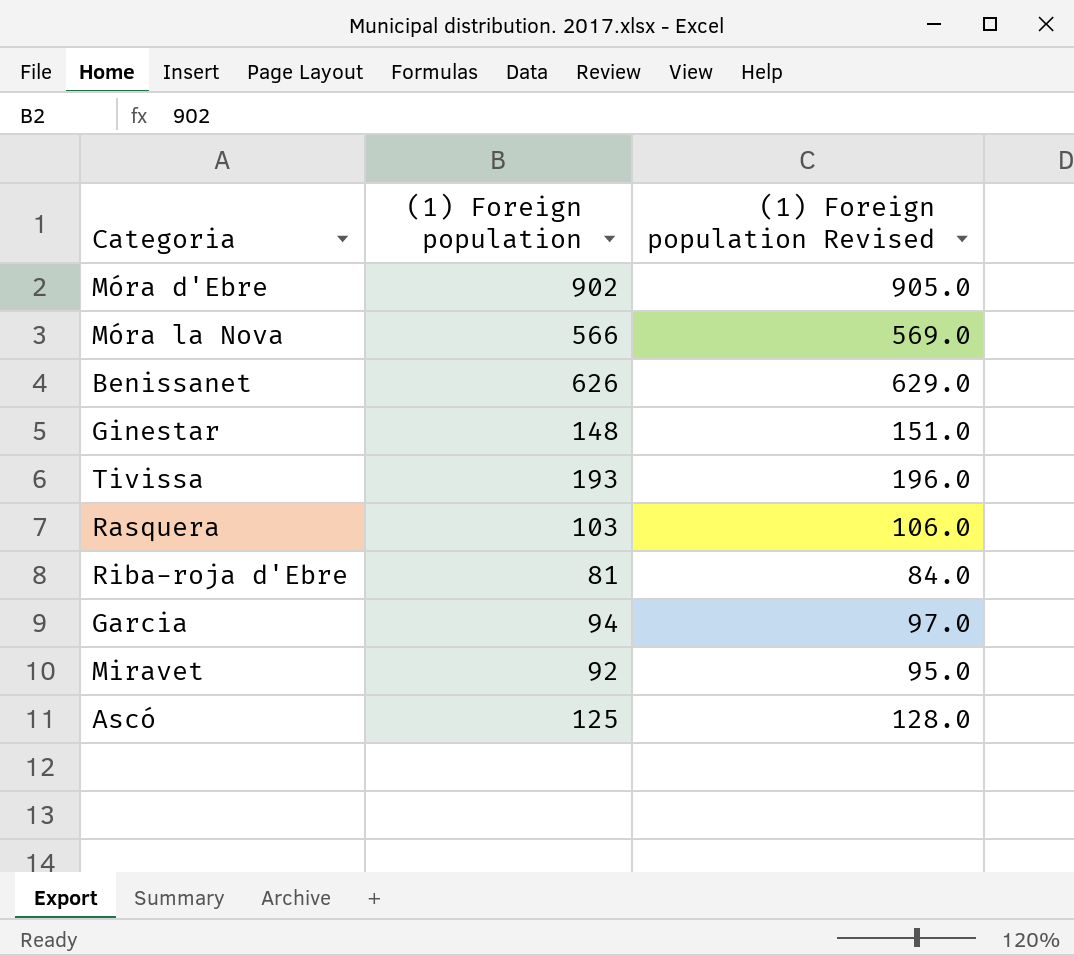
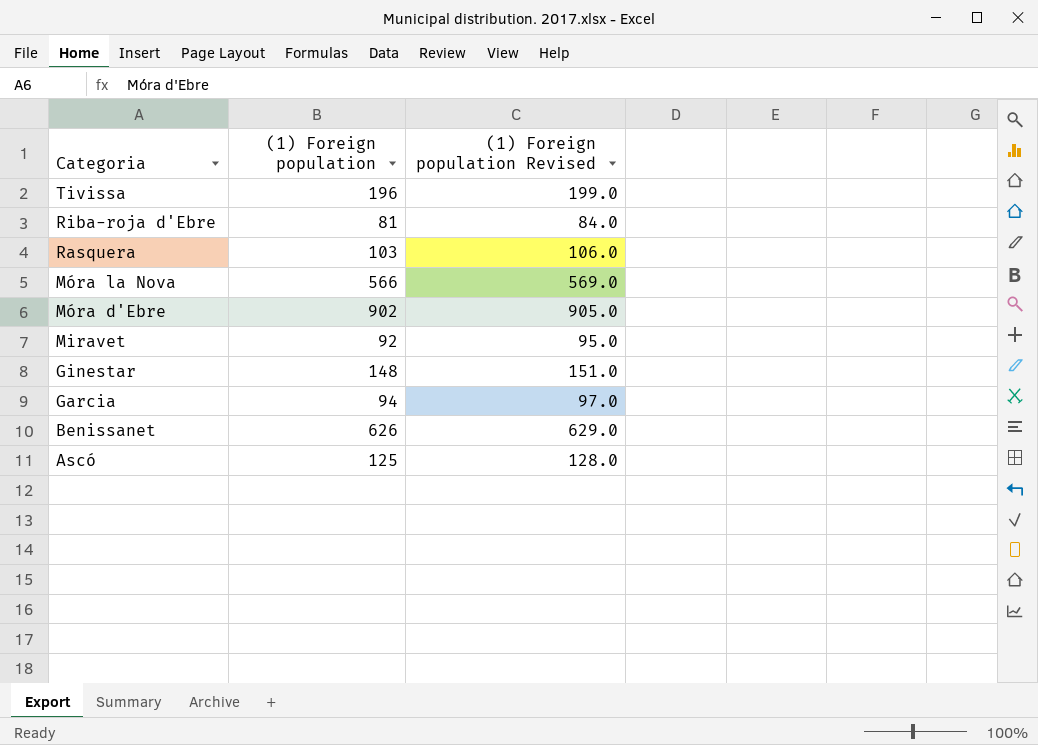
row order: none -> Categoria descending
Tivissa | (1) Foreign population: 193 -> 196
Tivissa | (1) Foreign population Revised: 196.0 -> 199.0

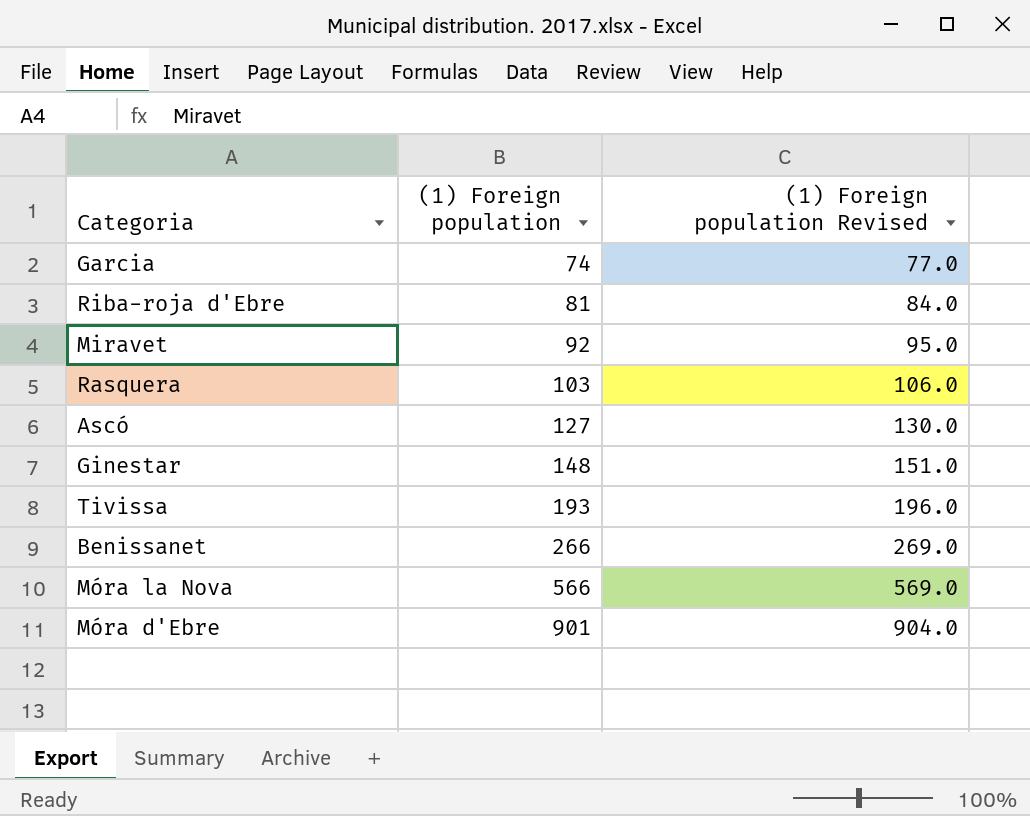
row order: Categoria descending -> (1) Foreign population ascending
Garcia | (1) Foreign population: 94 -> 74
Garcia | (1) Foreign population Revised: 97.0 -> 77.0
Ascó | (1) Foreign population: 125 -> 127
Ascó | (1) Foreign population Revised: 128.0 -> 130.0
Tivissa | (1) Foreign population: 196 -> 193
Tivissa | (1) Foreign population Revised: 199.0 -> 196.0
Benissanet | (1) Foreign population: 626 -> 266
Benissanet | (1) Foreign population Revised: 629.0 -> 269.0
Móra d'Ebre | (1) Foreign population: 902 -> 901
Móra d'Ebre | (1) Foreign population Revised: 905.0 -> 904.0

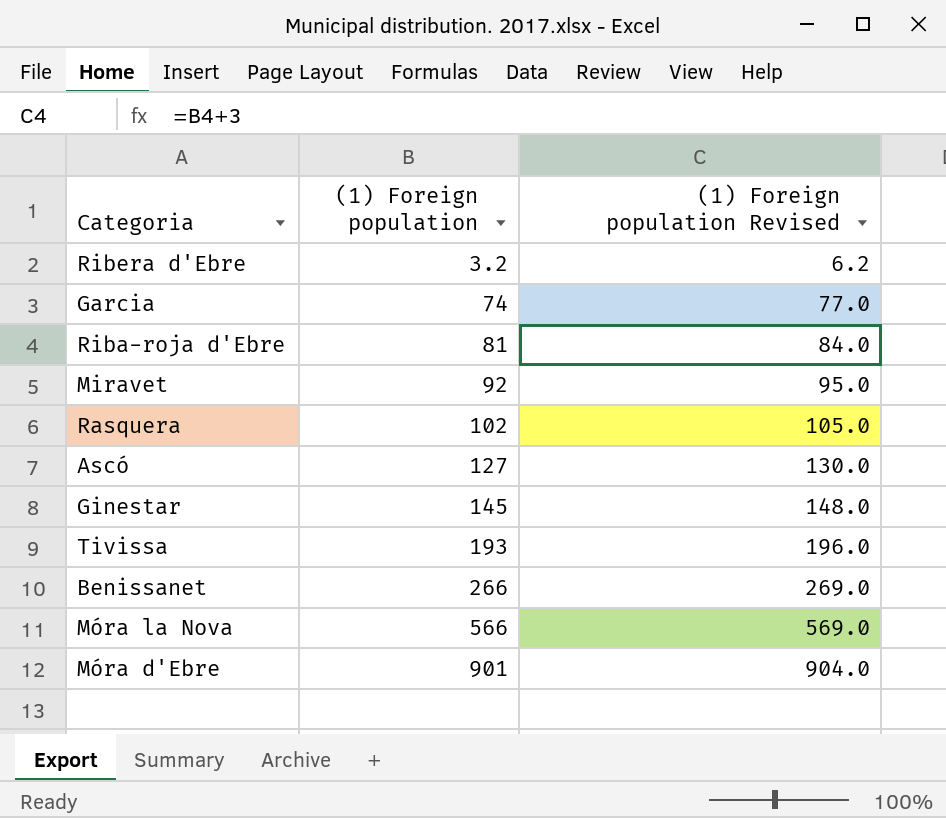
row Ribera d'Ebre: none -> 3.2 | 6.2
Rasquera | (1) Foreign population: 103 -> 102
Rasquera | (1) Foreign population Revised: 106.0 -> 105.0
Ginestar | (1) Foreign population: 148 -> 145
Ginestar | (1) Foreign population Revised: 151.0 -> 148.0

